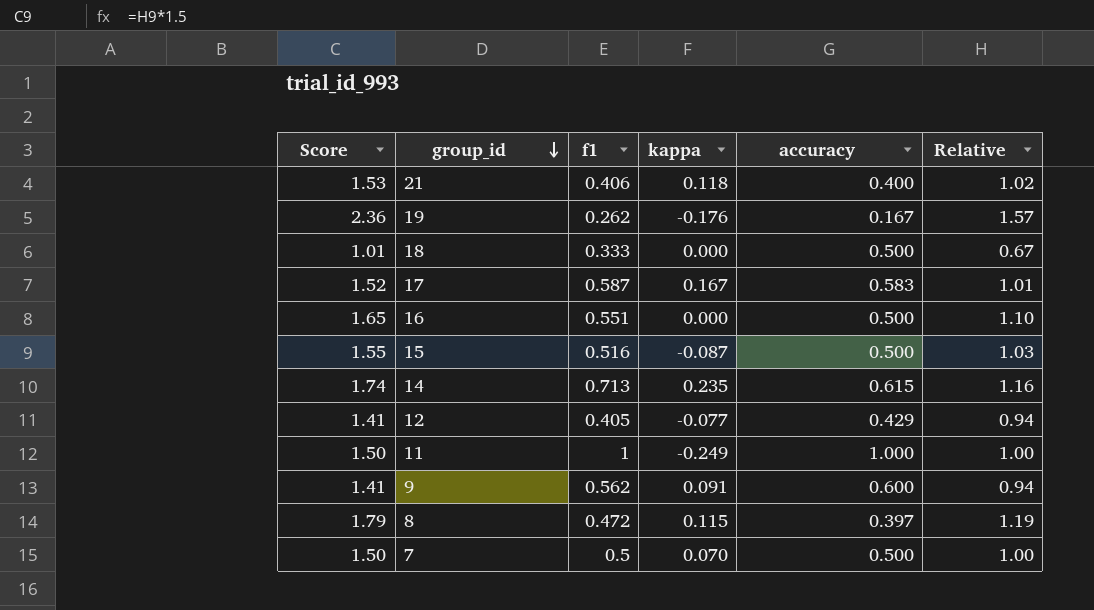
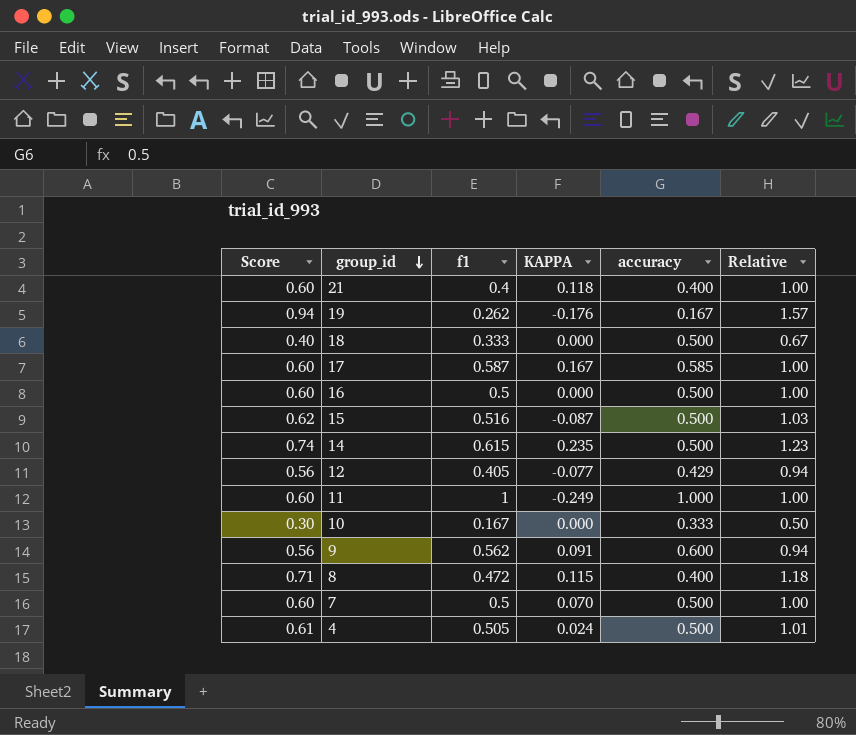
column Score | formula: [Relative] * 1.5 -> [Relative] * 0.6
column name: kappa -> KAPPA
21 | f1: 0.406 -> 0.4
21 | Relative: 1.02 -> 1.00
17 | accuracy: 0.583 -> 0.585
17 | Relative: 1.01 -> 1.00
16 | f1: 0.551 -> 0.5
16 | Relative: 1.10 -> 1.00
14 | f1: 0.713 -> 0.615
14 | accuracy: 0.615 -> 0.500
14 | Relative: 1.16 -> 1.23
row 10: none -> 0.30 | 0.167 | 0.000 | 0.333 | 0.50
8 | accuracy: 0.397 -> 0.400
8 | Relative: 1.19 -> 1.18
row 4: none -> 0.61 | 0.505 | 0.024 | 0.500 | 1.01

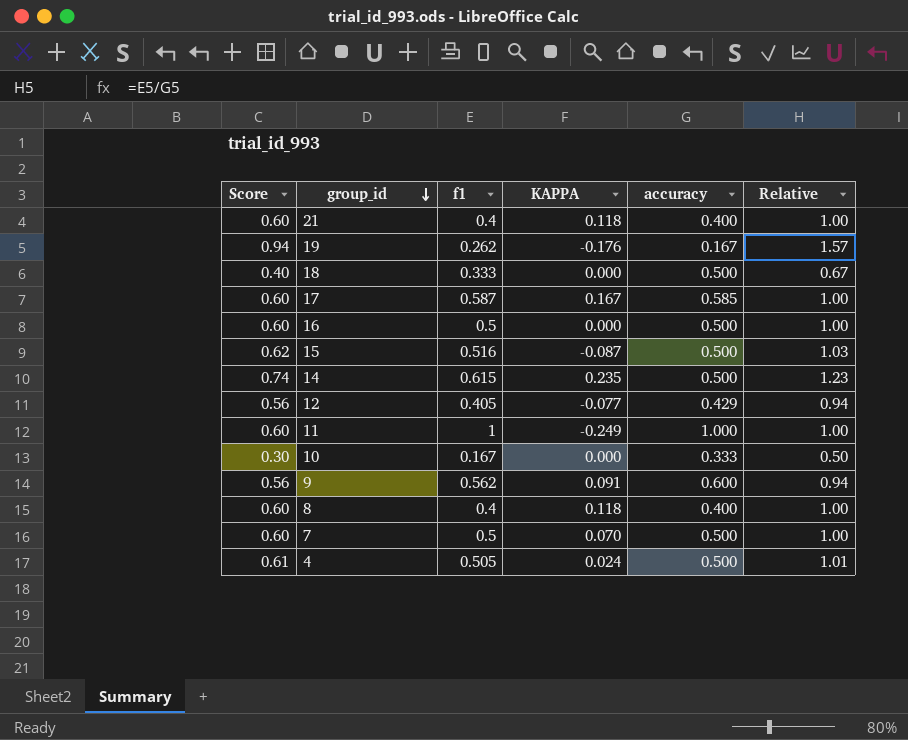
8 | Score: 0.71 -> 0.60
8 | f1: 0.472 -> 0.4
8 | KAPPA: 0.115 -> 0.118
8 | Relative: 1.18 -> 1.00

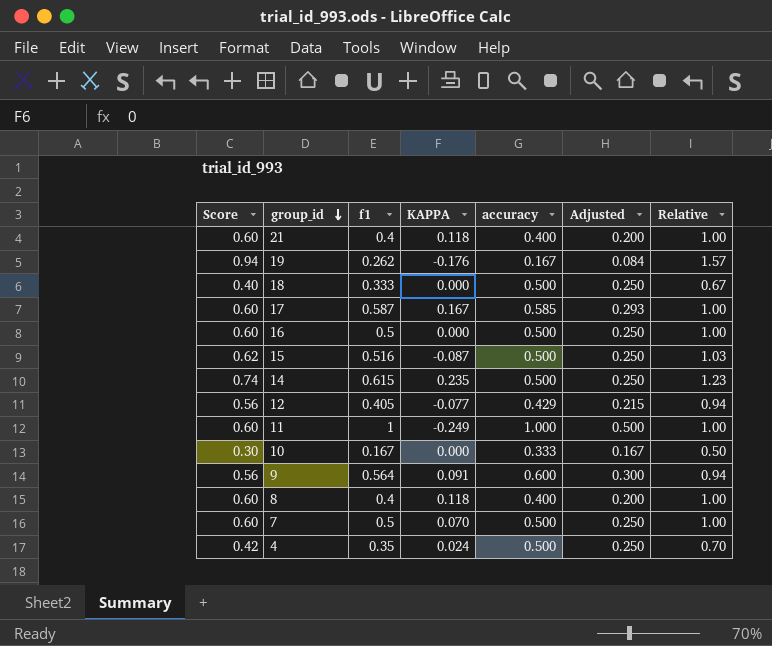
column Adjusted | formula: none -> [accuracy] * 0.5
9 | f1: 0.562 -> 0.564
4 | Score: 0.61 -> 0.42
4 | f1: 0.505 -> 0.35
4 | Relative: 1.01 -> 0.70

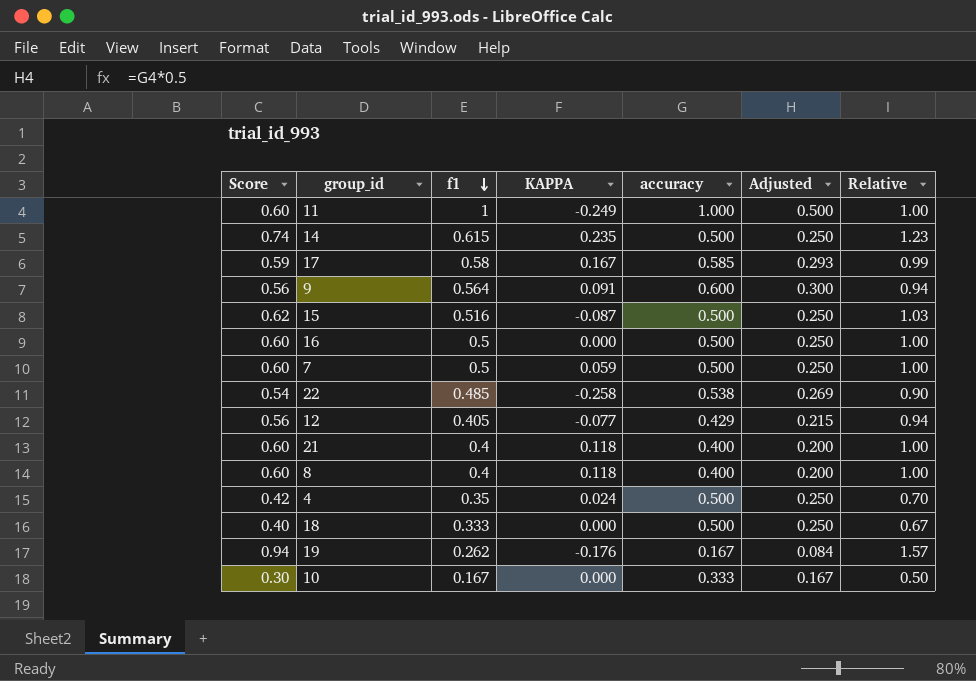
row order: group_id descending -> f1 descending
17 | Score: 0.60 -> 0.59
17 | f1: 0.587 -> 0.58
17 | Relative: 1.00 -> 0.99
7 | KAPPA: 0.070 -> 0.059
row 22: none -> 0.54 | 0.485 | -0.258 | 0.538 | 0.269 | 0.90

